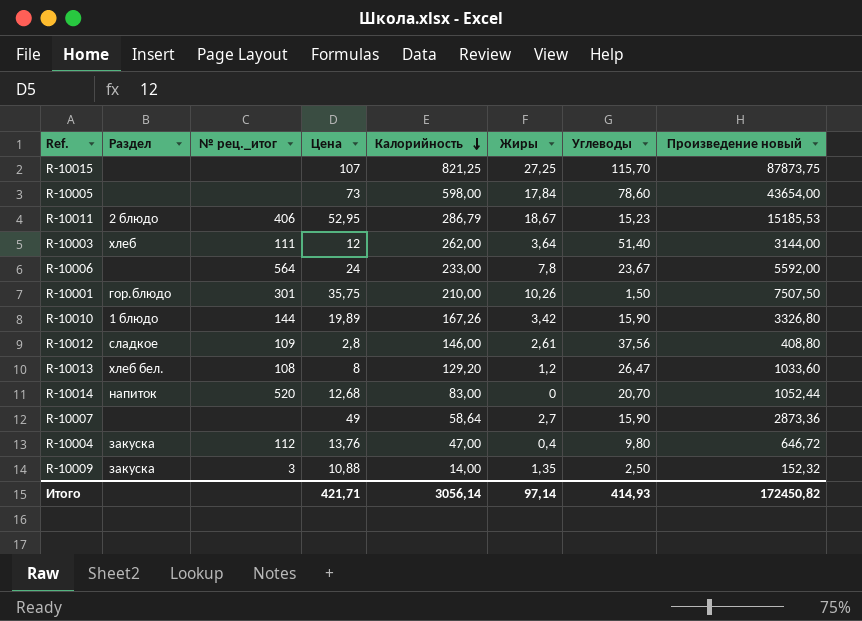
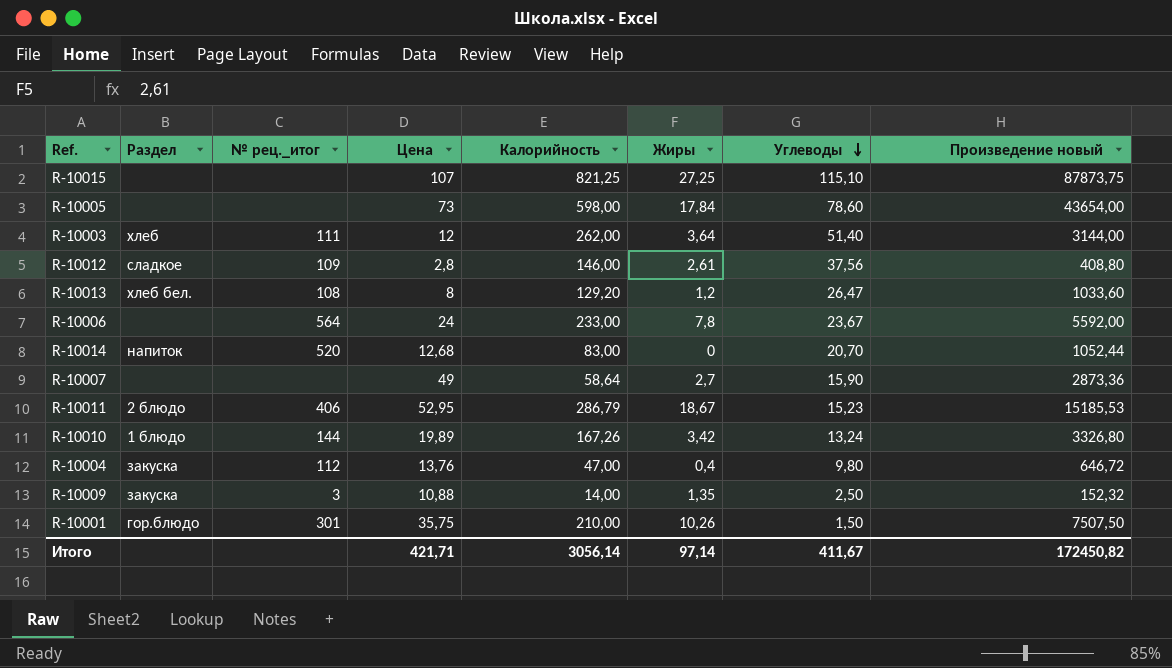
row order: Калорийность descending -> Углеводы descending
R-10015 | Углеводы: 115,70 -> 115,10
R-10010 | Углеводы: 15,90 -> 13,24
Итого | Углеводы: 414,93 -> 411,67

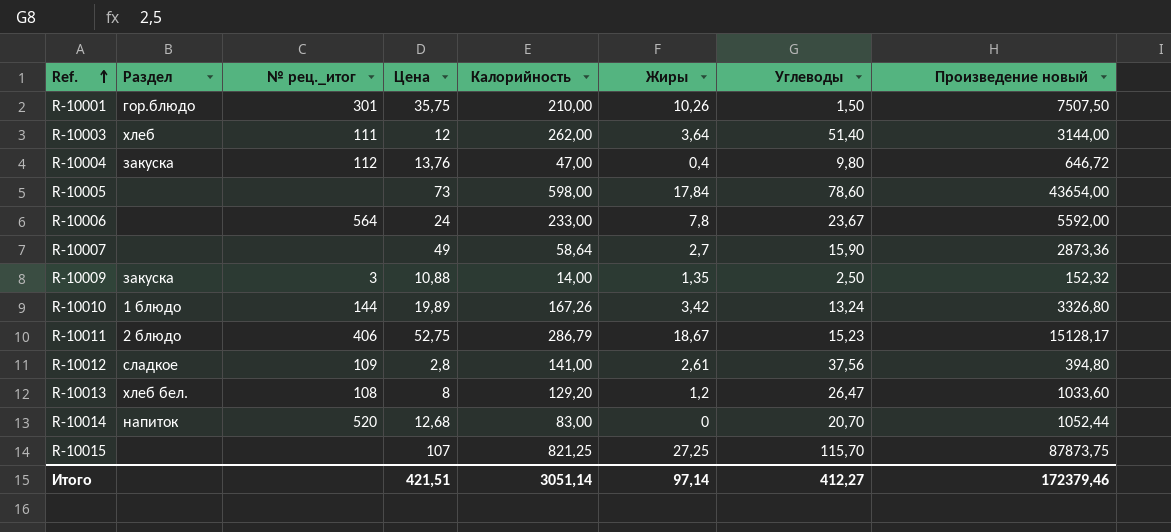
row order: Углеводы descending -> Ref. ascending
R-10011 | Цена: 52,95 -> 52,75
R-10011 | Произведение новый: 15185,53 -> 15128,17
R-10012 | Калорийность: 146,00 -> 141,00
R-10012 | Произведение новый: 408,80 -> 394,80
R-10015 | Углеводы: 115,10 -> 115,70
Итого | Цена: 421,71 -> 421,51
Итого | Калорийность: 3056,14 -> 3051,14
Итого | Углеводы: 411,67 -> 412,27
Итого | Произведение новый: 172450,82 -> 172379,46

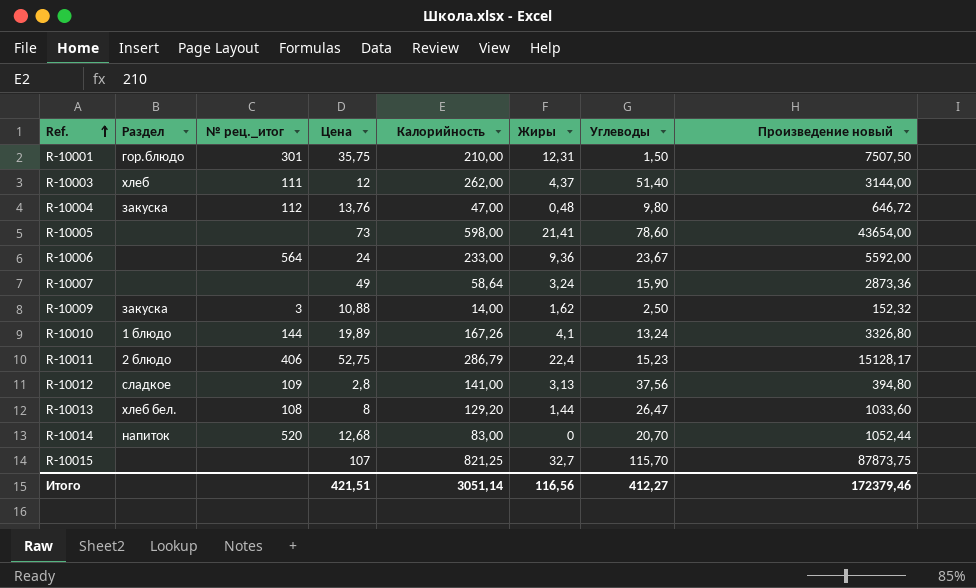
R-10001 | Жиры: 10,26 -> 12,31
R-10003 | Жиры: 3,64 -> 4,37
R-10004 | Жиры: 0,4 -> 0,48
R-10005 | Жиры: 17,84 -> 21,41
R-10006 | Жиры: 7,8 -> 9,36
R-10007 | Жиры: 2,7 -> 3,24
R-10009 | Жиры: 1,35 -> 1,62
R-10010 | Жиры: 3,42 -> 4,1
R-10011 | Жиры: 18,67 -> 22,4
R-10012 | Жиры: 2,61 -> 3,13
R-10013 | Жиры: 1,2 -> 1,44
R-10015 | Жиры: 27,25 -> 32,7
Итого | Жиры: 97,14 -> 116,56

